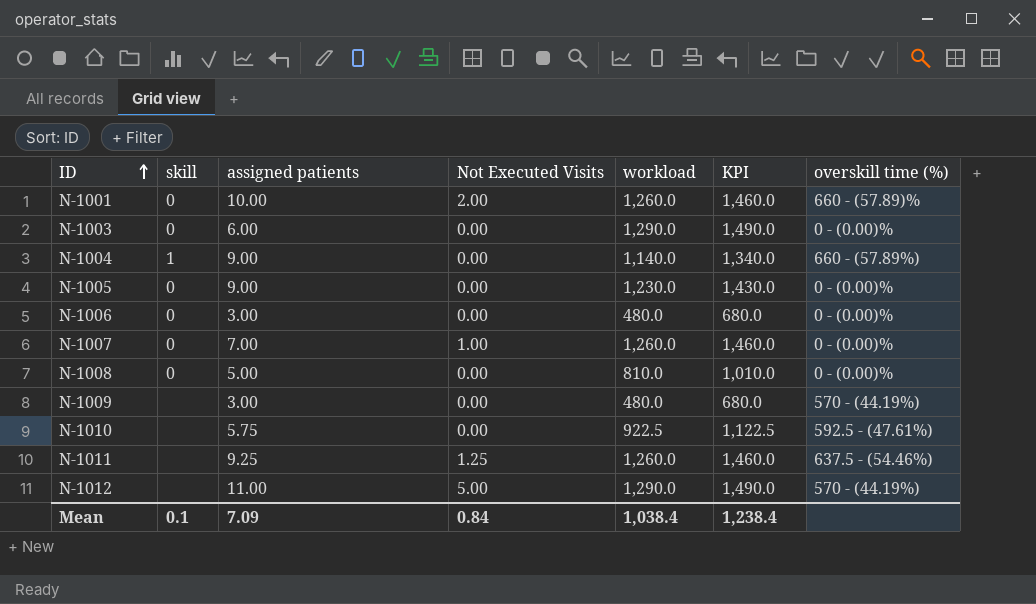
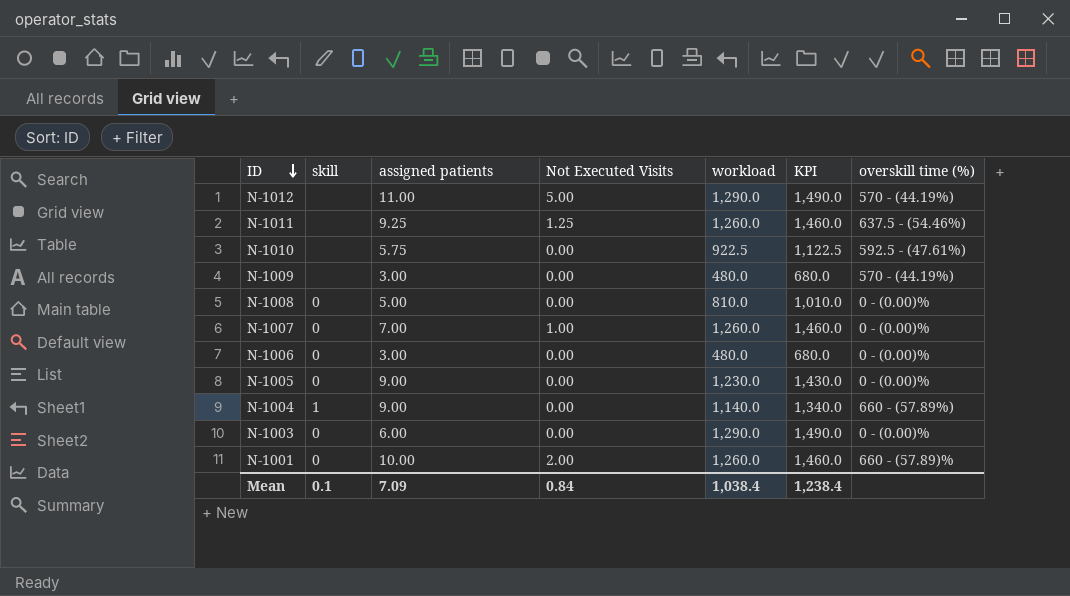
row order: ID ascending -> ID descending

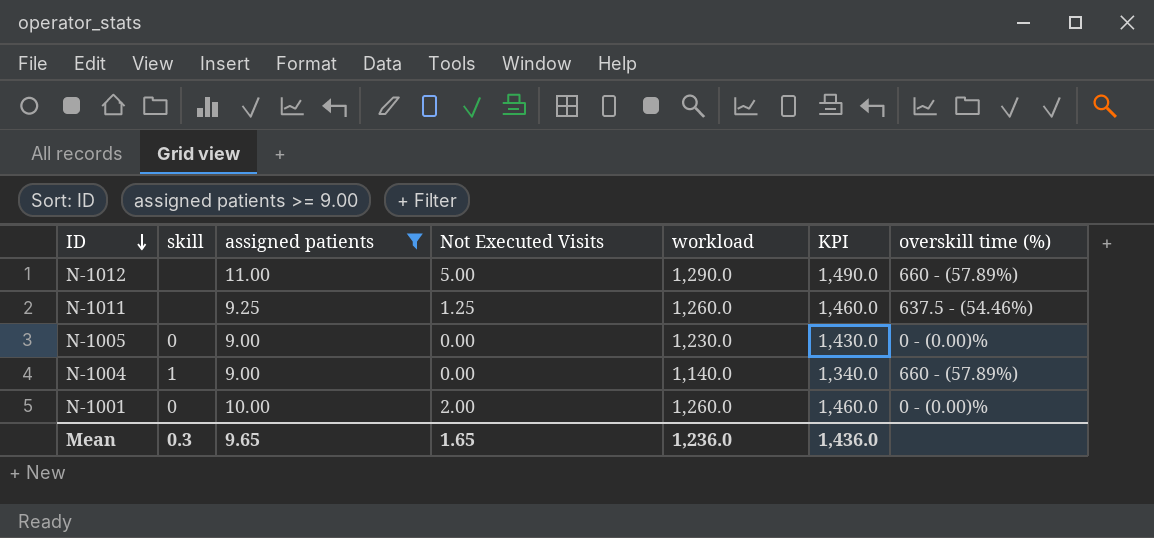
filter: none -> assigned patients >= 9.00
N-1012 | overskill time (%): 570 - (44.19%) -> 660 - (57.89%)
N-1001 | overskill time (%): 660 - (57.89)% -> 0 - (0.00)%
Mean | skill: 0.1 -> 0.3
Mean | assigned patients: 7.09 -> 9.65
Mean | Not Executed Visits: 0.84 -> 1.65
Mean | workload: 1,038.4 -> 1,236.0
Mean | KPI: 1,238.4 -> 1,436.0

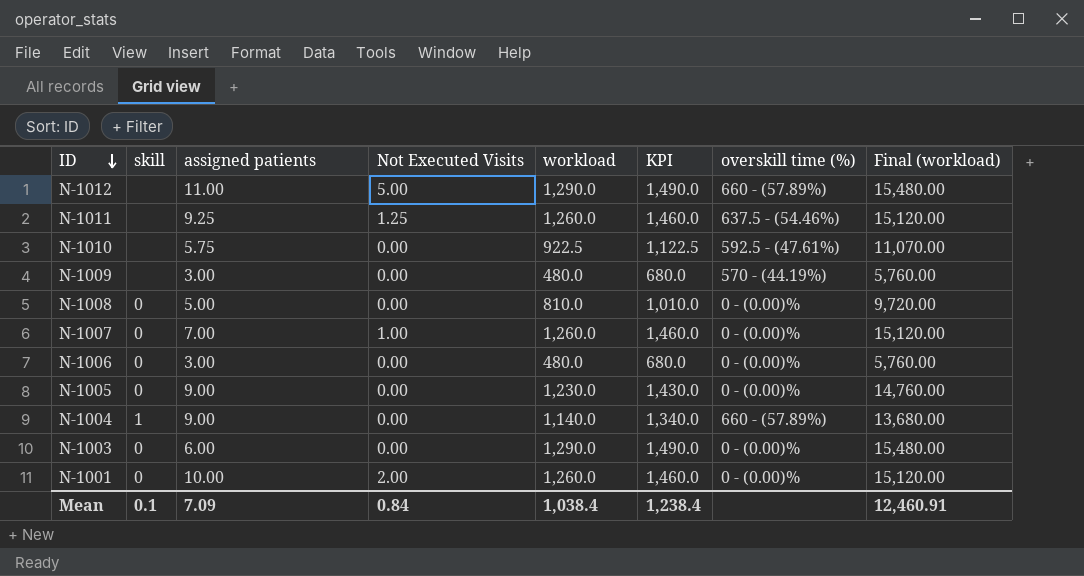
filter: assigned patients >= 9.00 -> none
column Final (workload) | formula: none -> [workload] * 12
Mean | skill: 0.3 -> 0.1
Mean | assigned patients: 9.65 -> 7.09
Mean | Not Executed Visits: 1.65 -> 0.84
Mean | workload: 1,236.0 -> 1,038.4
Mean | KPI: 1,436.0 -> 1,238.4

